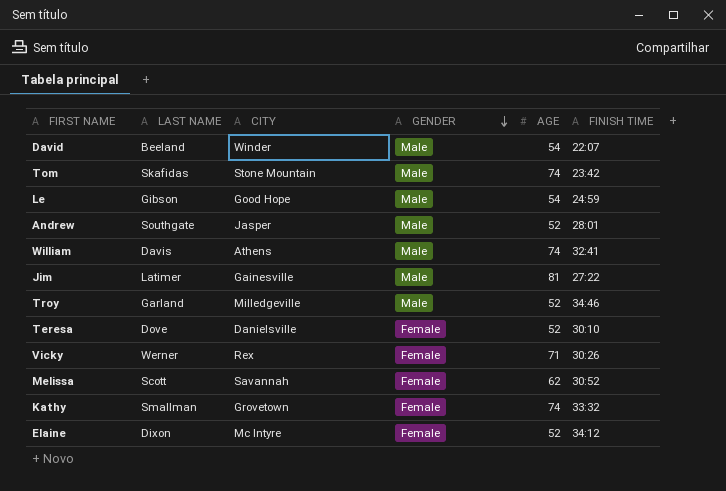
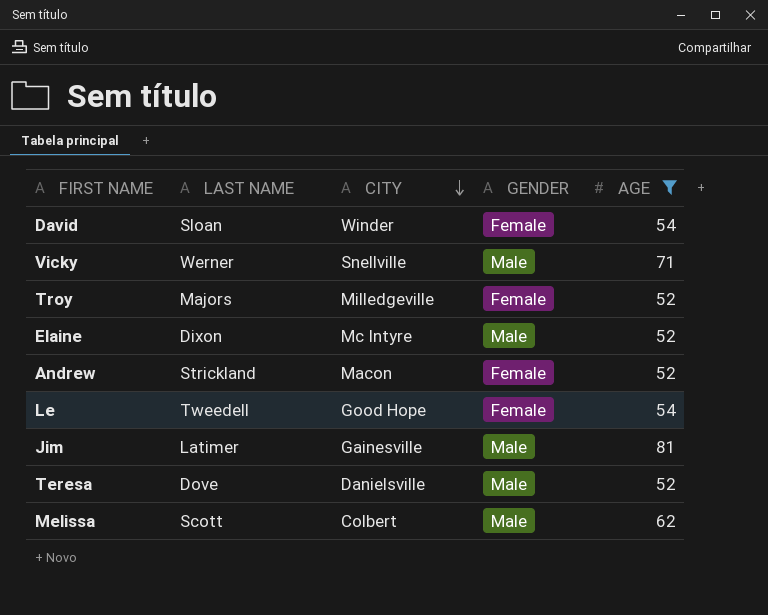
filter: none -> AGE != 74
row order: GENDER descending -> CITY descending
column FINISH TIME | position: 6 -> none
David | LAST NAME: Beeland -> Sloan
David | GENDER: Male -> Female
Vicky | CITY: Rex -> Snellville
Vicky | GENDER: Female -> Male
Troy | LAST NAME: Garland -> Majors
Troy | GENDER: Male -> Female
Elaine | GENDER: Female -> Male
Andrew | LAST NAME: Southgate -> Strickland
Andrew | CITY: Jasper -> Macon
Andrew | GENDER: Male -> Female
Le | LAST NAME: Gibson -> Tweedell
Le | GENDER: Male -> Female
Teresa | GENDER: Female -> Male
Melissa | CITY: Savannah -> Colbert
Melissa | GENDER: Female -> Male

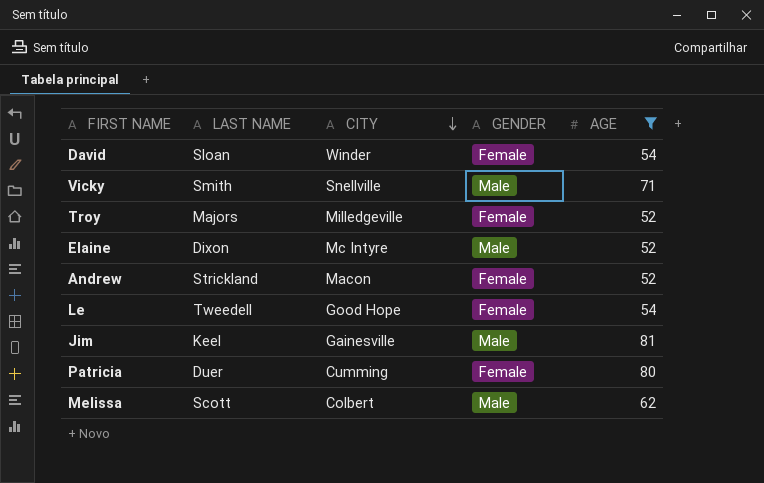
row Teresa: Dove | Danielsville | Male | 52 -> none
Vicky | LAST NAME: Werner -> Smith
Jim | LAST NAME: Latimer -> Keel
row Patricia: none -> Duer | Cumming | Female | 80

